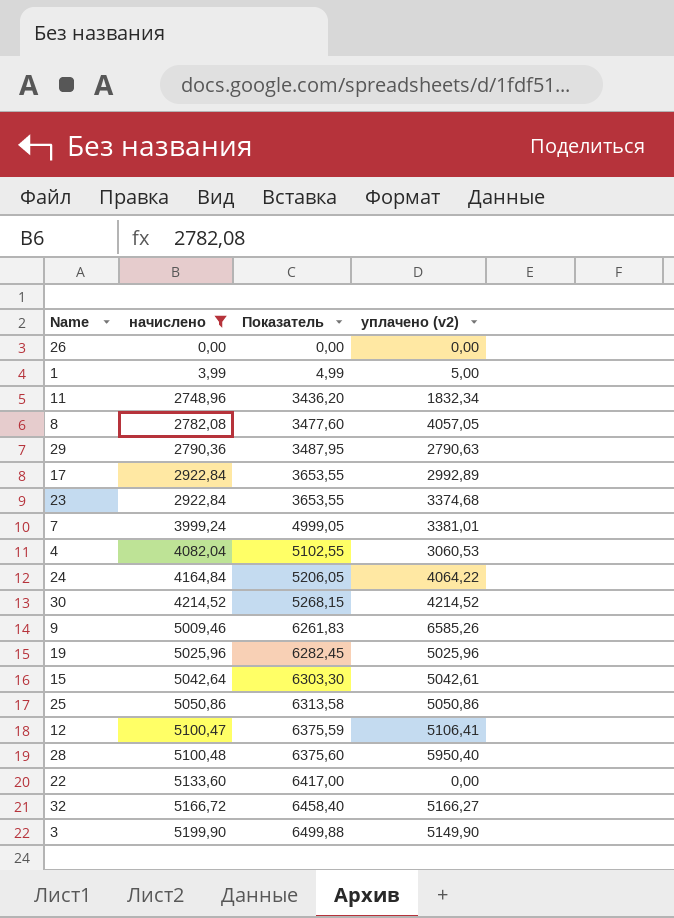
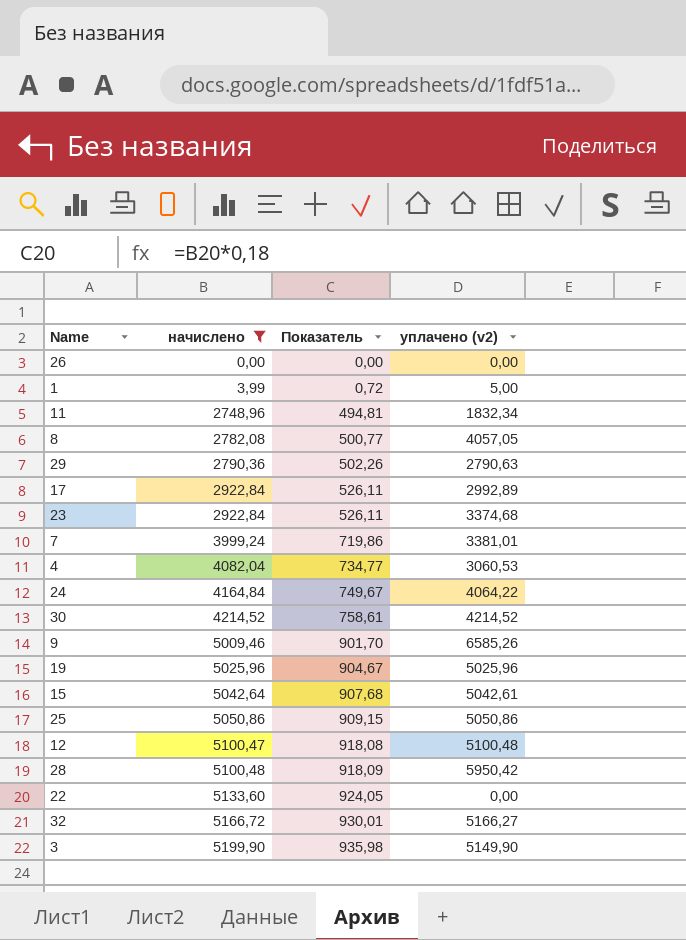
column Показатель | formula: [начислено] * 1,25 -> [начислено] * 0,18
12 | уплачено (v2): 5106,41 -> 5100,48
28 | уплачено (v2): 5950,40 -> 5950,42

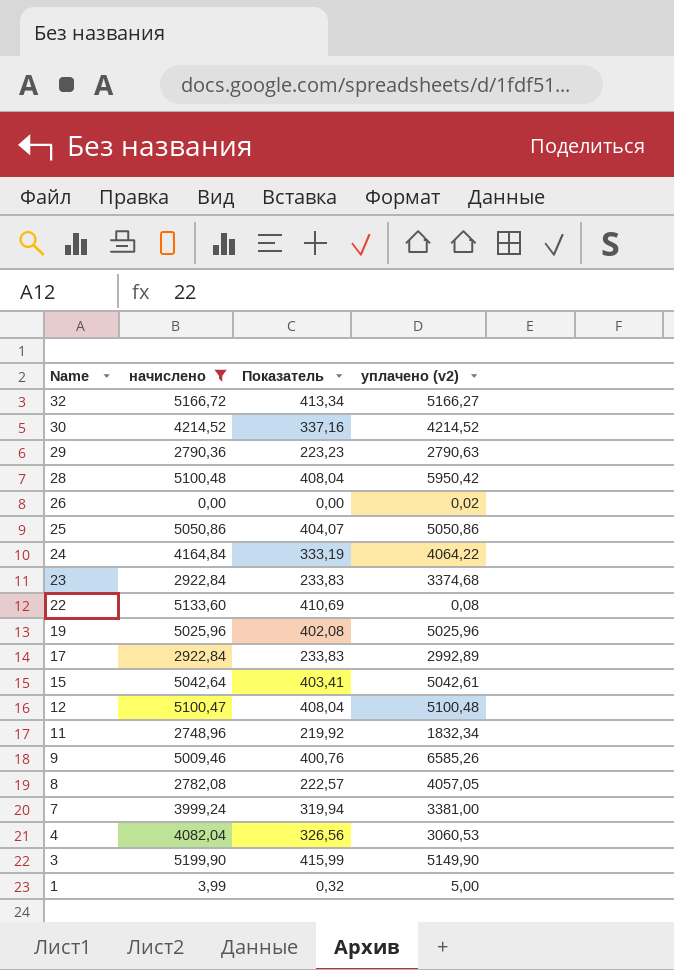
row order: начислено ascending -> Name descending
column Показатель | formula: [начислено] * 0,18 -> [начислено] * 0,08
26 | уплачено (v2): 0,00 -> 0,02
22 | уплачено (v2): 0,00 -> 0,08
7 | уплачено (v2): 3381,01 -> 3381,00

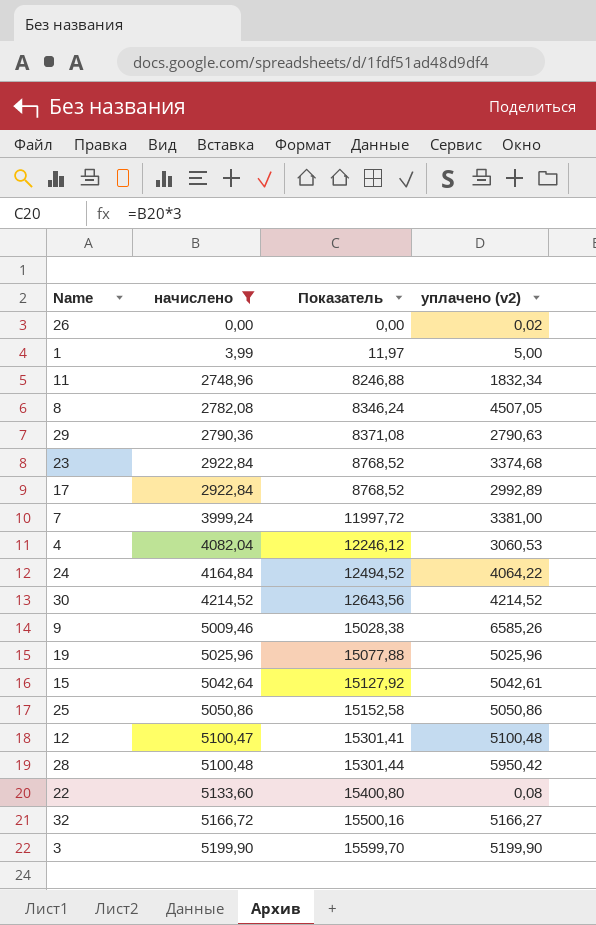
row order: Name descending -> начислено ascending
column Показатель | formula: [начислено] * 0,08 -> [начислено] * 3
8 | уплачено (v2): 4057,05 -> 4507,05
3 | уплачено (v2): 5149,90 -> 5199,90

